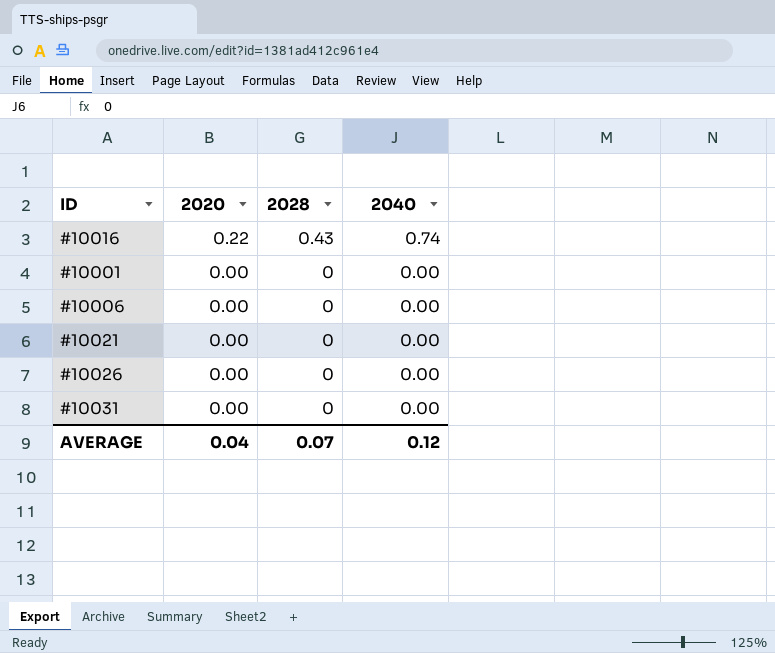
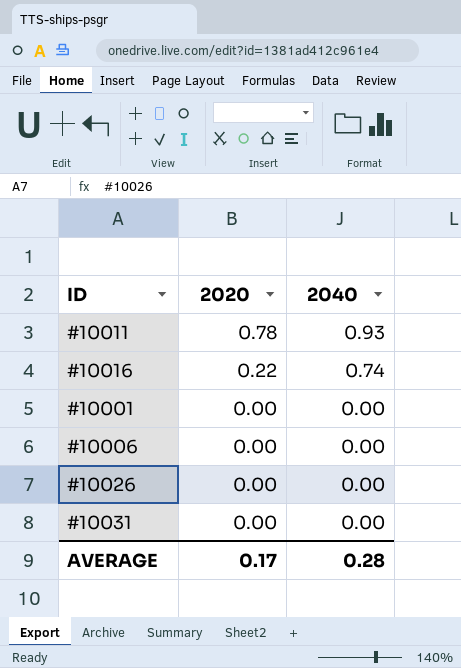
column 2028 | position: 3 -> none
row #10021: 0.00 | 0 | 0.00 -> none
row #10011: none -> 0.78 | 0.93
AVERAGE | 2020: 0.04 -> 0.17
AVERAGE | 2040: 0.12 -> 0.28

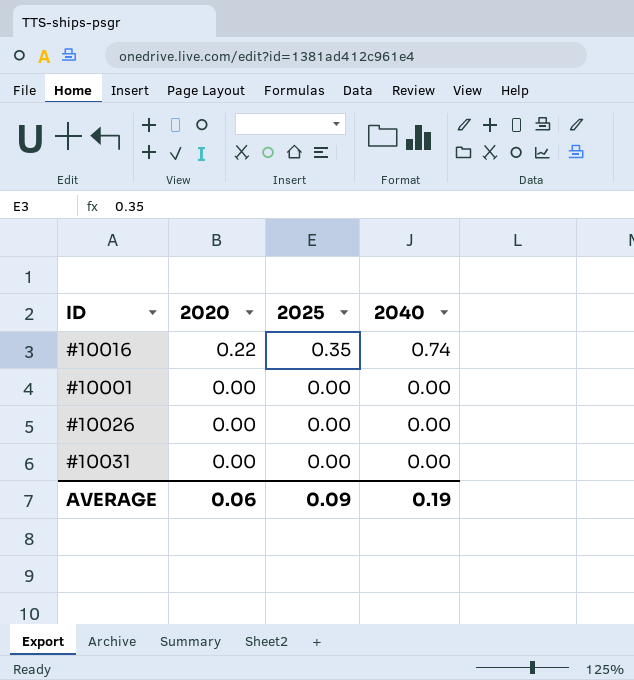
column 2025 | position: none -> 3
row #10011: 0.78 | 0.93 -> none
row #10006: 0.00 | 0.00 -> none
AVERAGE | 2020: 0.17 -> 0.06
AVERAGE | 2040: 0.28 -> 0.19

